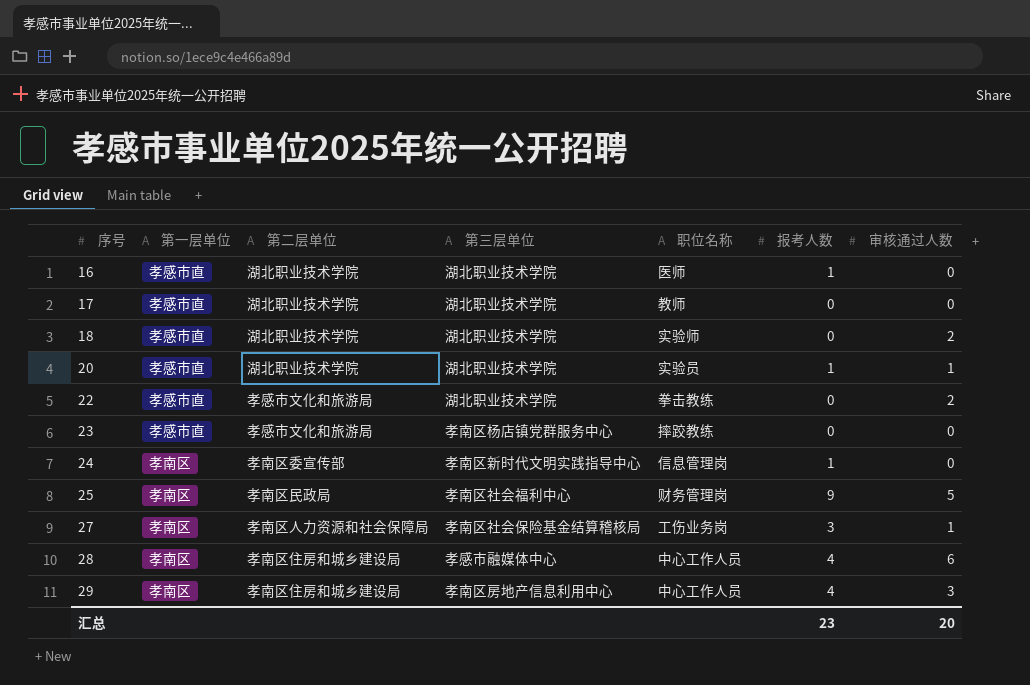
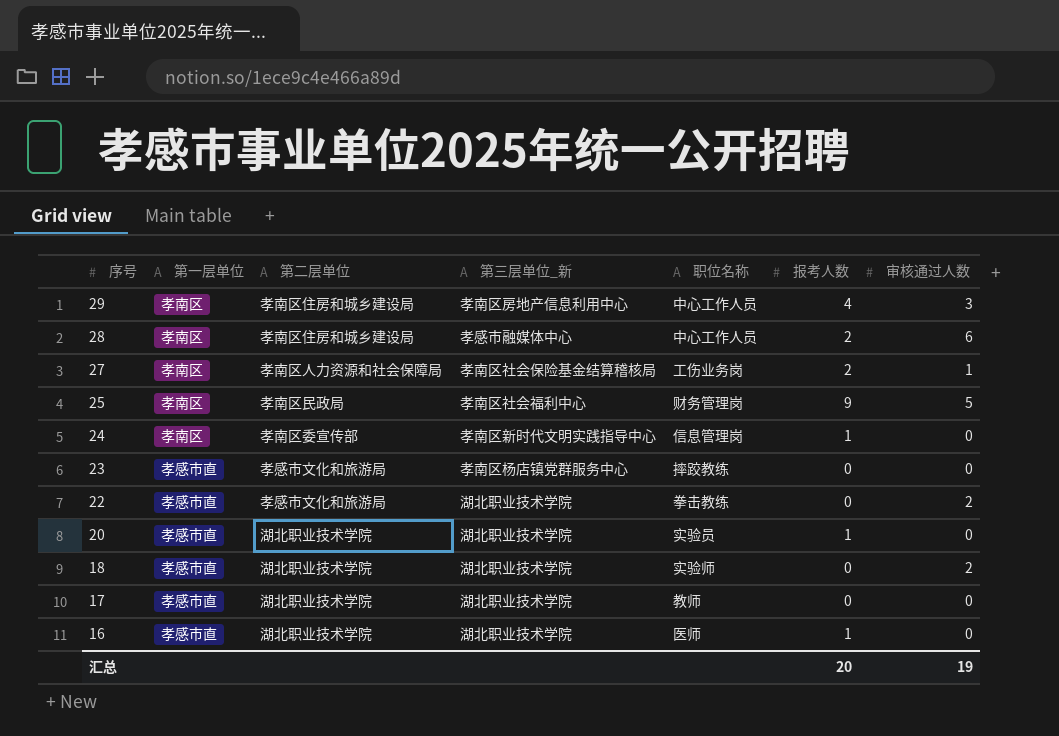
row order: 序号 ascending -> 序号 descending
column name: 第三层单位 -> 第三层单位_新
28 | 报考人数: 4 -> 2
27 | 报考人数: 3 -> 2
20 | 审核通过人数: 1 -> 0
汇总 | 报考人数: 23 -> 20
汇总 | 审核通过人数: 20 -> 19

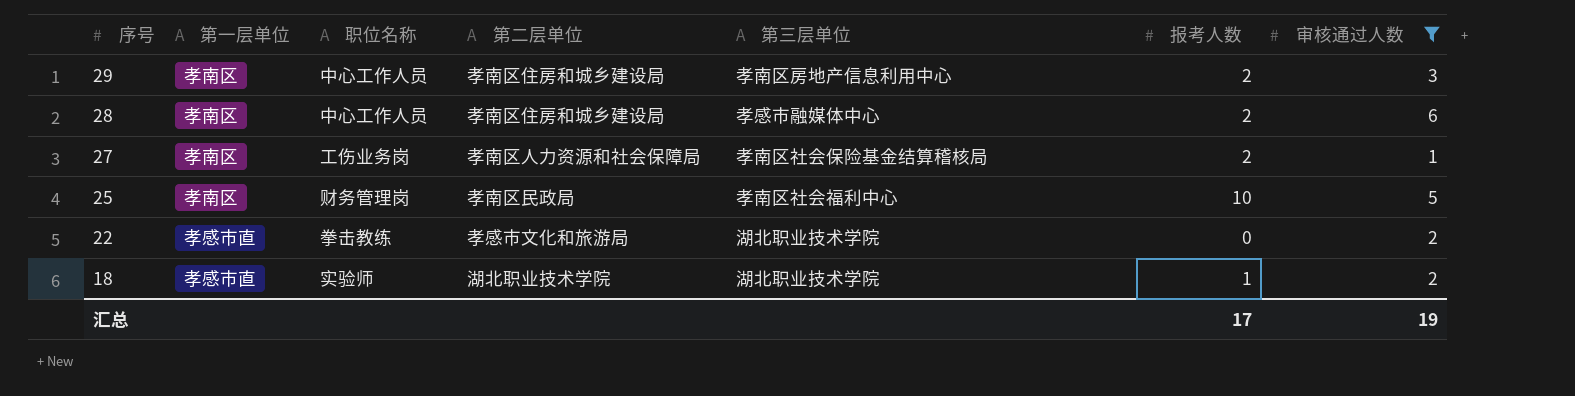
filter: none -> 审核通过人数 != 0
column 职位名称 | position: 5 -> 3
column name: 第三层单位_新 -> 第三层单位
29 | 报考人数: 4 -> 2
25 | 报考人数: 9 -> 10
18 | 报考人数: 0 -> 1
汇总 | 报考人数: 20 -> 17

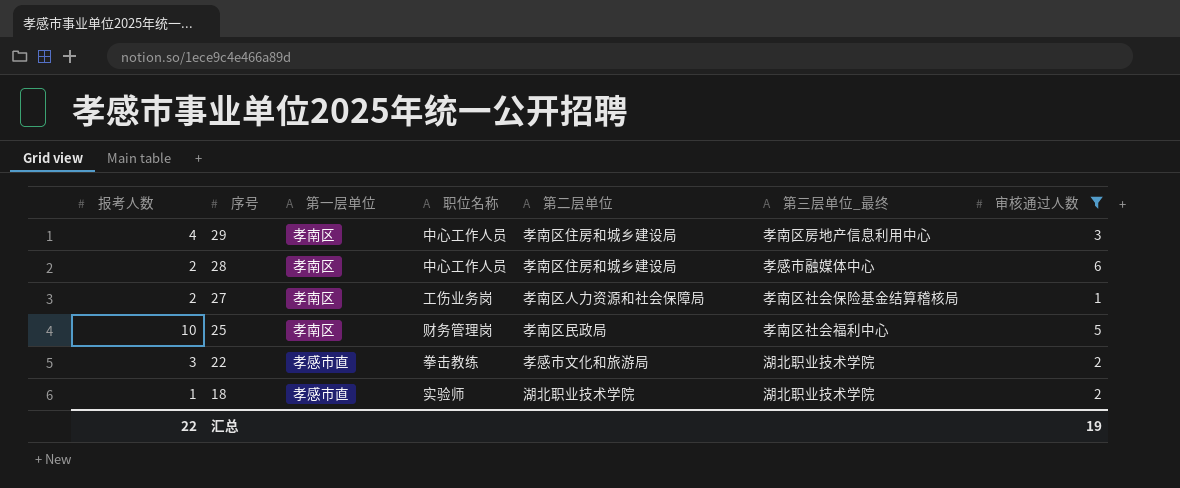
column 报考人数 | position: 6 -> 1
column name: 第三层单位 -> 第三层单位_最终
29 | 报考人数: 2 -> 4
22 | 报考人数: 0 -> 3
汇总 | 报考人数: 17 -> 22

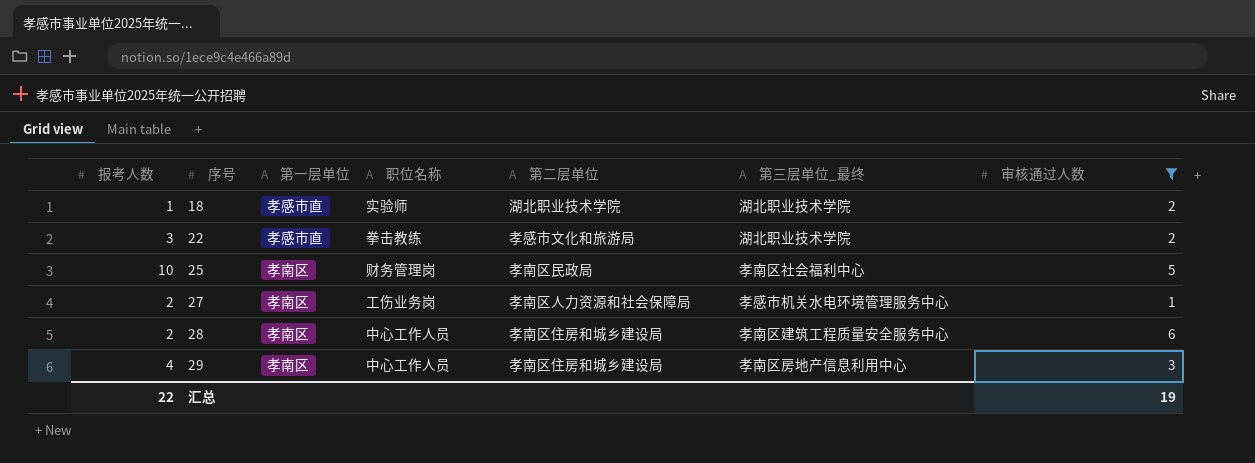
row order: 序号 descending -> 序号 ascending
27 | 第三层单位_最终: 孝南区社会保险基金结算稽核局 -> 孝感市机关水电环境管理服务中心
28 | 第三层单位_最终: 孝感市融媒体中心 -> 孝南区建筑工程质量安全服务中心

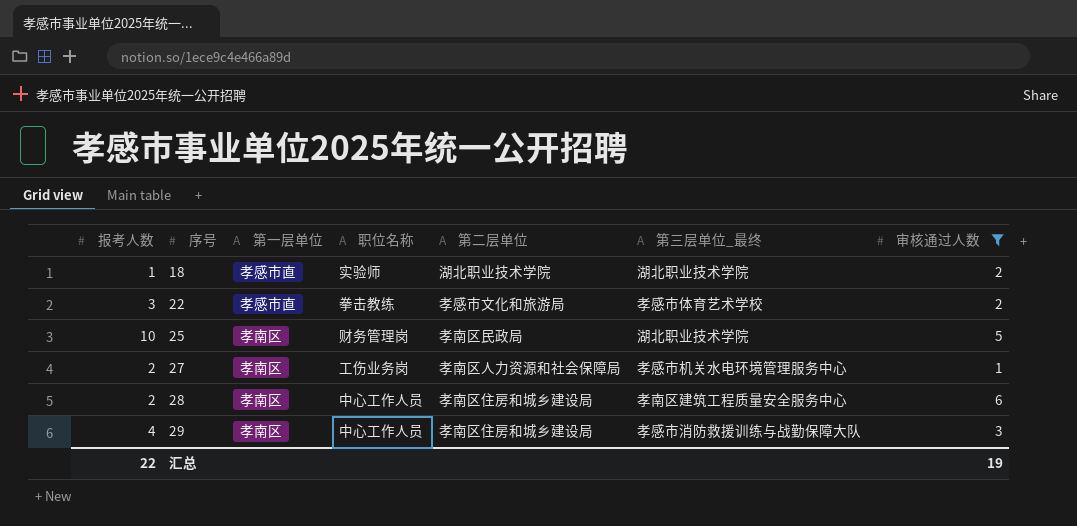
22 | 第三层单位_最终: 湖北职业技术学院 -> 孝感市体育艺术学校
25 | 第三层单位_最终: 孝南区社会福利中心 -> 湖北职业技术学院
29 | 第三层单位_最终: 孝南区房地产信息利用中心 -> 孝感市消防救援训练与战勤保障大队

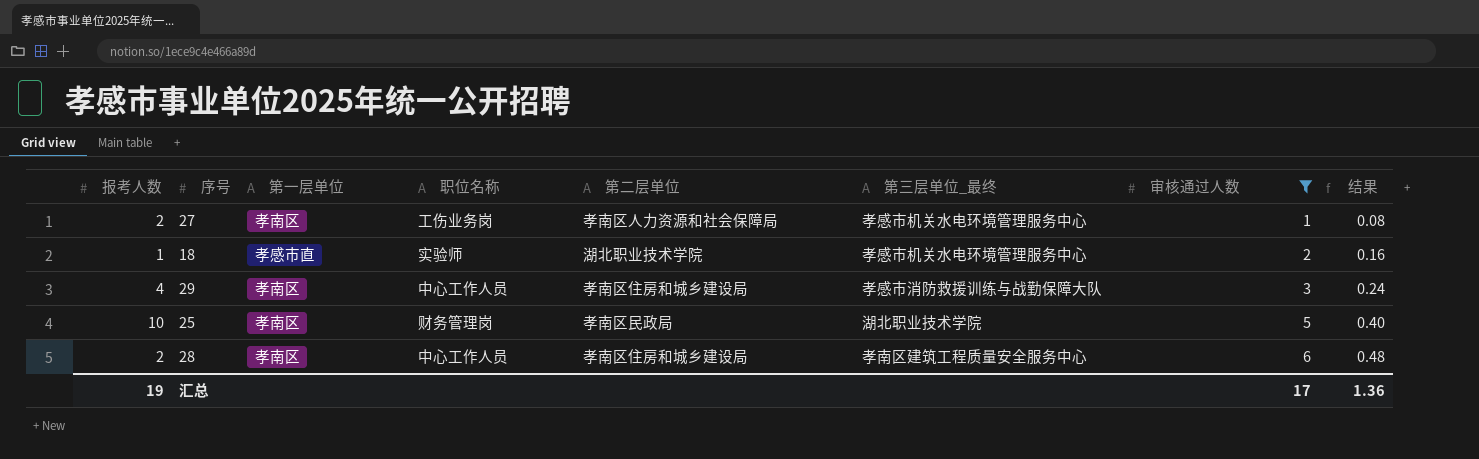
row order: 序号 ascending -> 审核通过人数 ascending
column 结果 | formula: none -> [审核通过人数] * 0.08
row 22: 3 | 孝感市直 | 拳击教练 | 孝感市文化和旅游局 | 孝感市体育艺术学校 | 2 -> none
18 | 第三层单位_最终: 湖北职业技术学院 -> 孝感市机关水电环境管理服务中心
汇总 | 报考人数: 22 -> 19
汇总 | 审核通过人数: 19 -> 17

